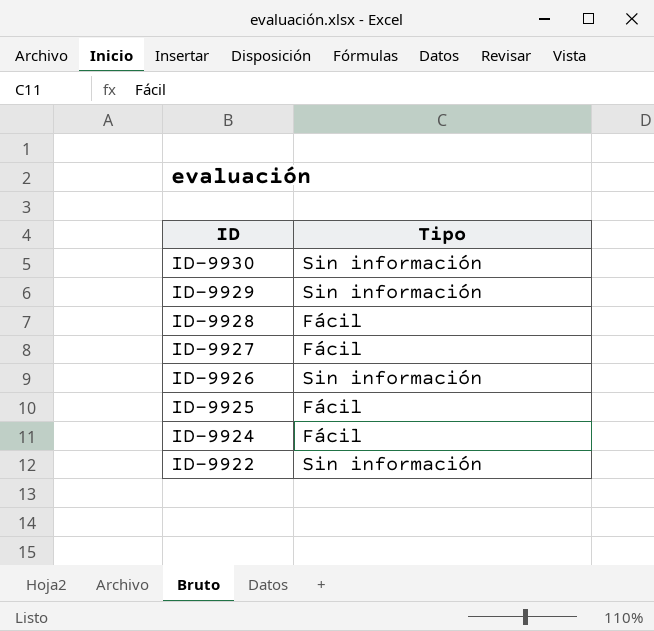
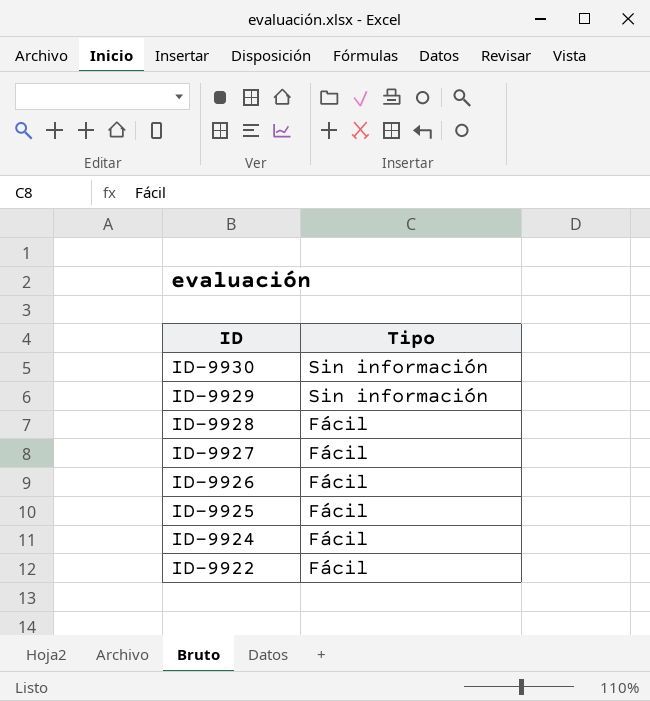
ID-9926 | Tipo: Sin información -> Fácil
ID-9922 | Tipo: Sin información -> Fácil

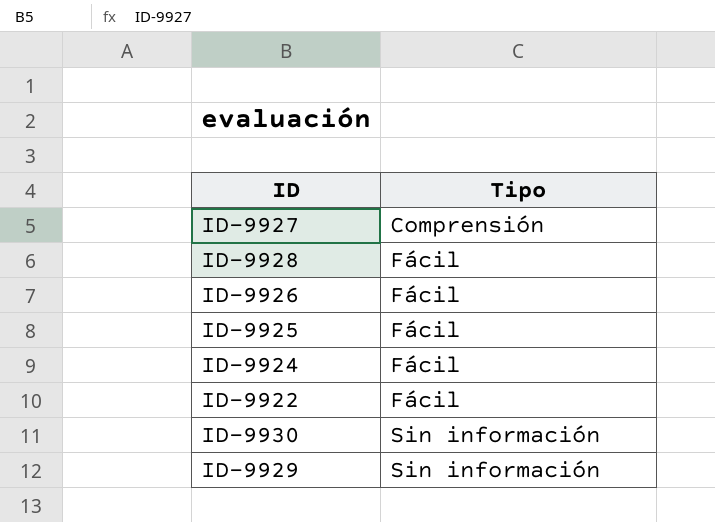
row order: ID descending -> Tipo ascending
ID-9927 | Tipo: Fácil -> Comprensión

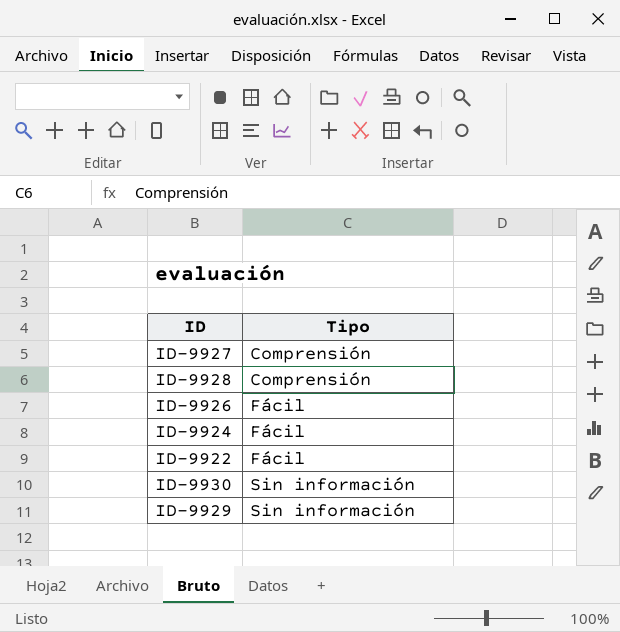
row ID-9925: Fácil -> none
ID-9928 | Tipo: Fácil -> Comprensión

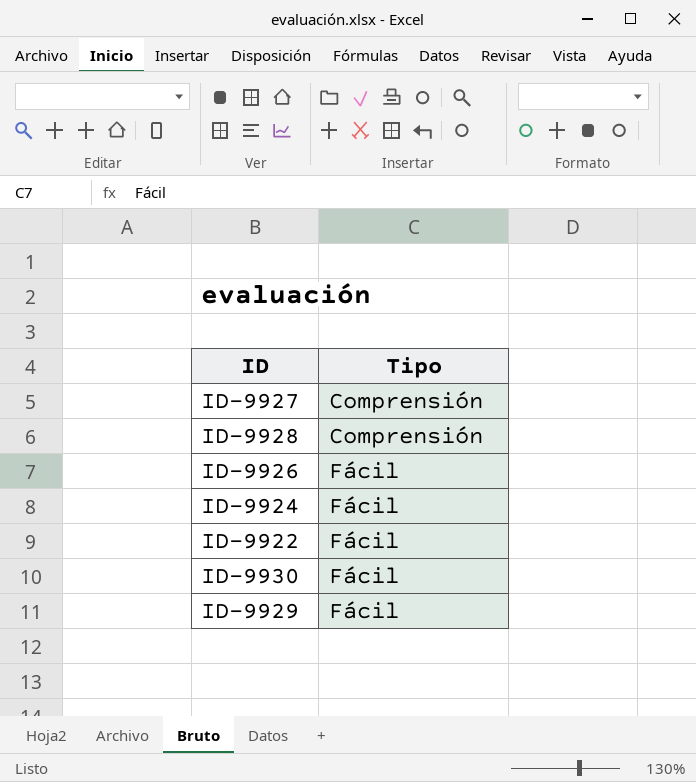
ID-9930 | Tipo: Sin información -> Fácil
ID-9929 | Tipo: Sin información -> Fácil

